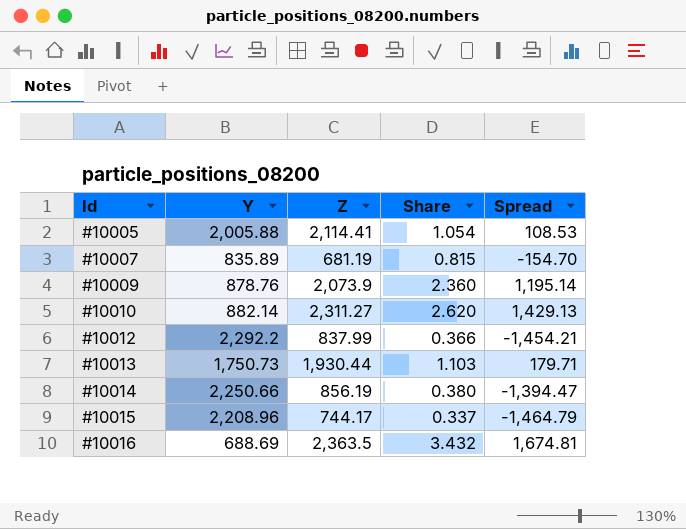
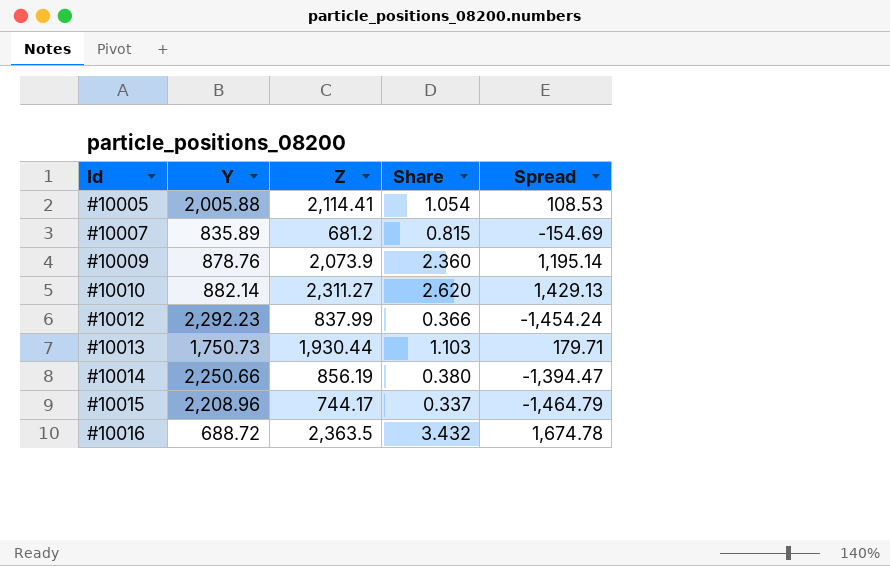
#10007 | Z: 681.19 -> 681.2
#10007 | Spread: -154.70 -> -154.69
#10012 | Y: 2,292.2 -> 2,292.23
#10012 | Spread: -1,454.21 -> -1,454.24
#10016 | Y: 688.69 -> 688.72
#10016 | Spread: 1,674.81 -> 1,674.78

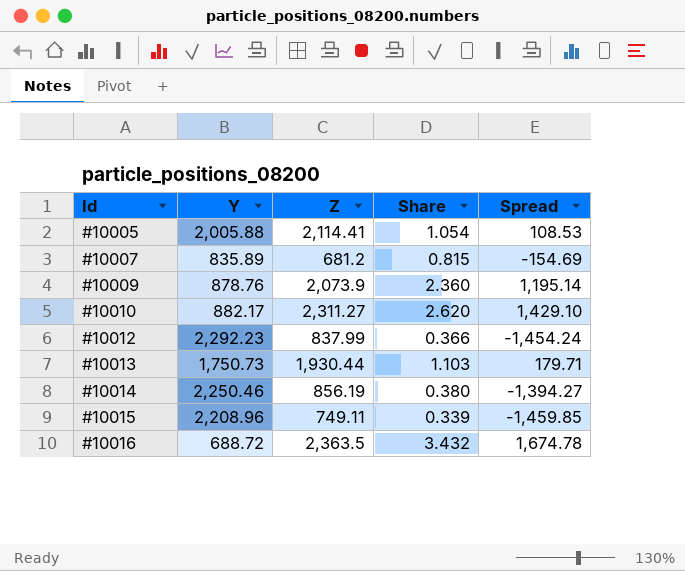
#10010 | Y: 882.14 -> 882.17
#10010 | Spread: 1,429.13 -> 1,429.10
#10014 | Y: 2,250.66 -> 2,250.46
#10014 | Spread: -1,394.47 -> -1,394.27
#10015 | Z: 744.17 -> 749.11
#10015 | Share: 0.337 -> 0.339
#10015 | Spread: -1,464.79 -> -1,459.85

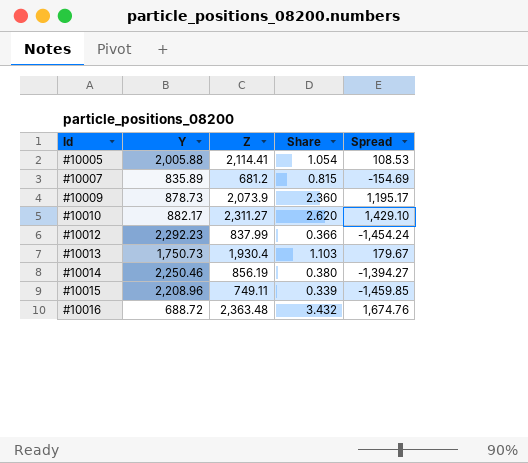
#10009 | Y: 878.76 -> 878.73
#10009 | Spread: 1,195.14 -> 1,195.17
#10013 | Z: 1,930.44 -> 1,930.4
#10013 | Spread: 179.71 -> 179.67
#10016 | Z: 2,363.5 -> 2,363.48
#10016 | Spread: 1,674.78 -> 1,674.76

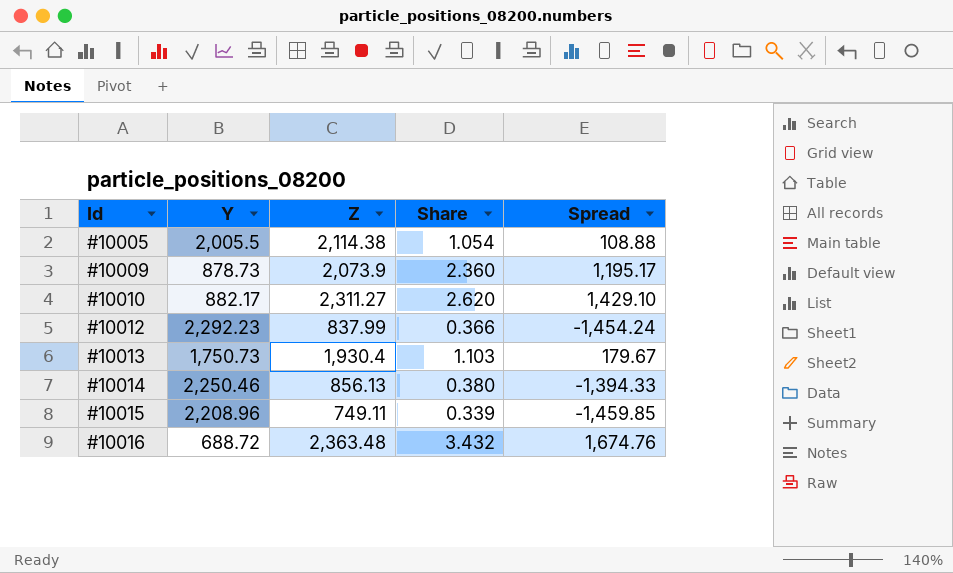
row #10007: 835.89 | 681.2 | 0.815 | -154.69 -> none
#10005 | Y: 2,005.88 -> 2,005.5
#10005 | Z: 2,114.41 -> 2,114.38
#10005 | Spread: 108.53 -> 108.88
#10014 | Z: 856.19 -> 856.13
#10014 | Spread: -1,394.27 -> -1,394.33

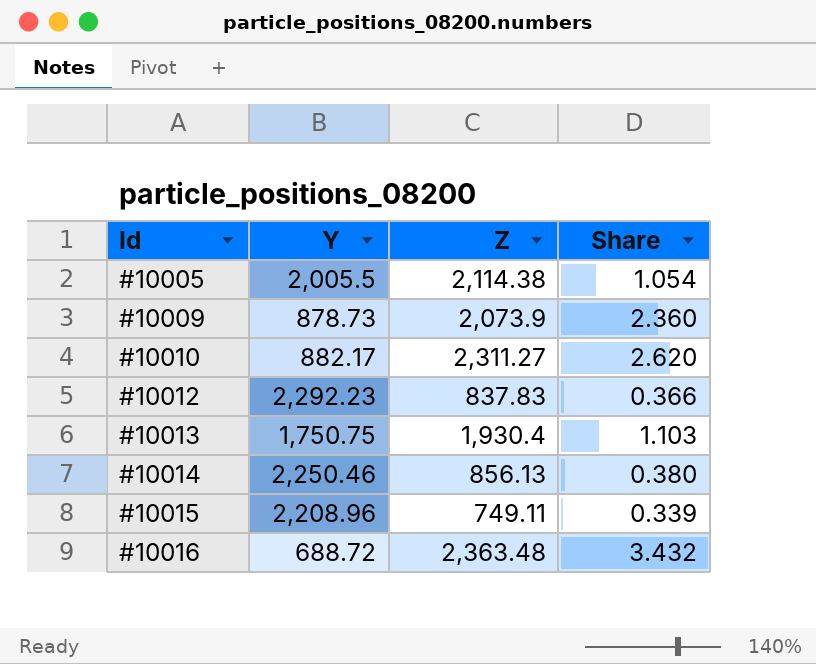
column Spread | formula: [Z] - [Y] -> none
#10012 | Z: 837.99 -> 837.83
#10013 | Y: 1,750.73 -> 1,750.75

